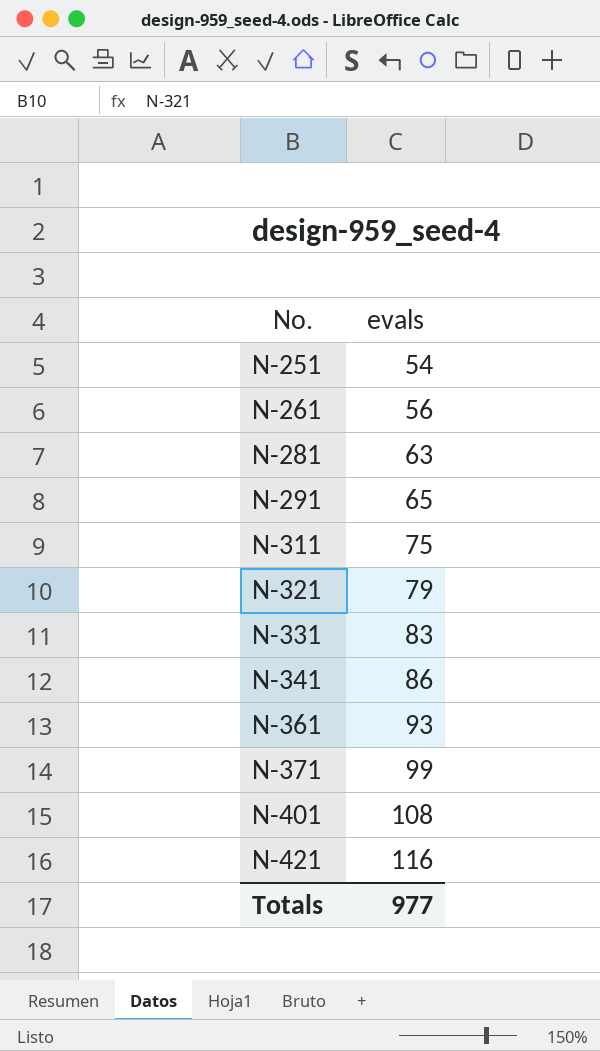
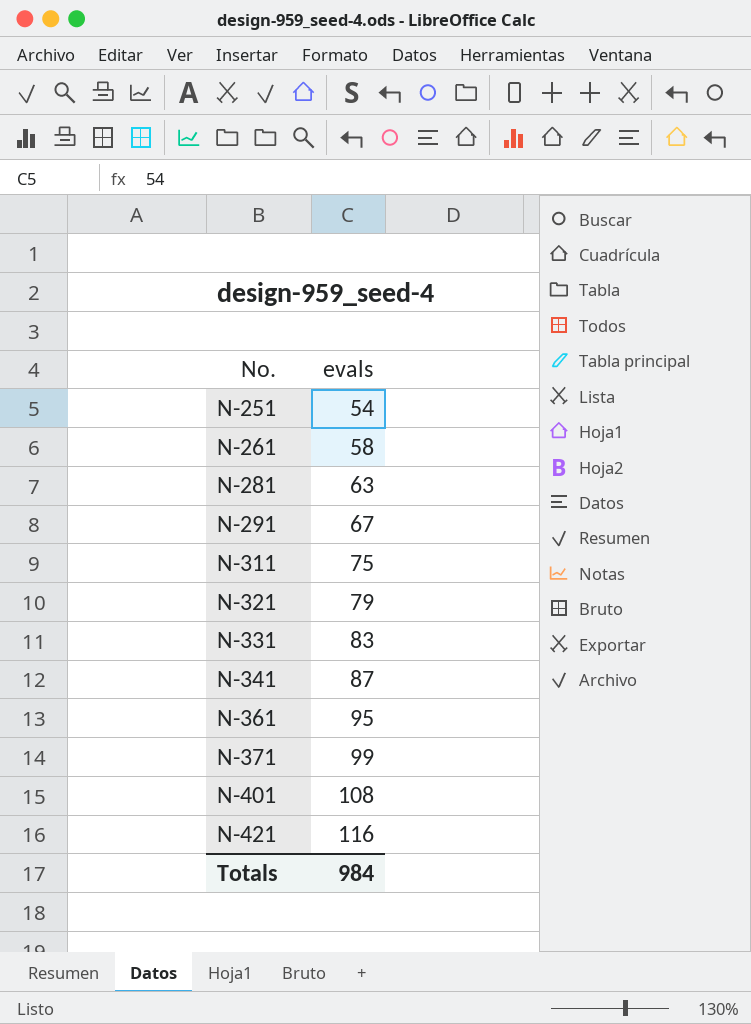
N-261 | evals: 56 -> 58
N-291 | evals: 65 -> 67
N-341 | evals: 86 -> 87
N-361 | evals: 93 -> 95
Totals | evals: 977 -> 984

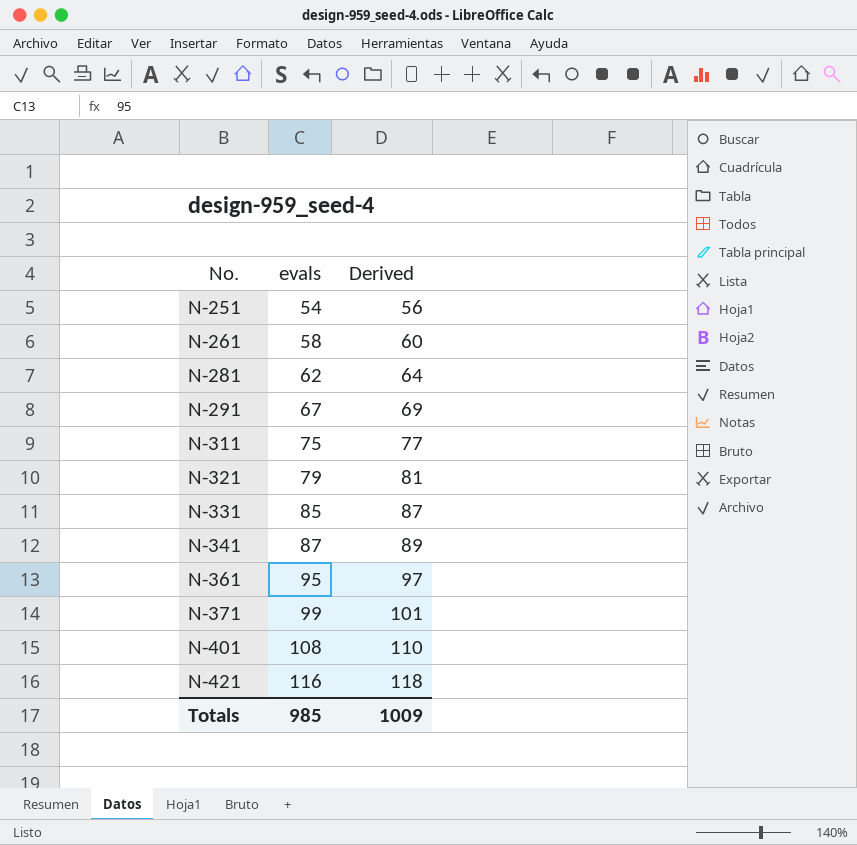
column Derived | formula: none -> [evals] + 2
N-281 | evals: 63 -> 62
N-331 | evals: 83 -> 85
Totals | evals: 984 -> 985

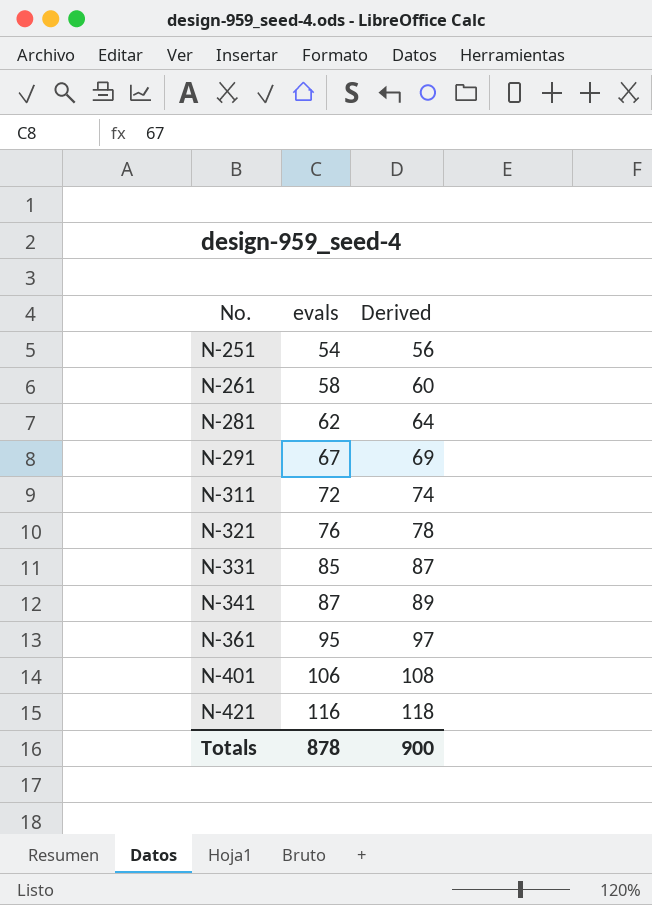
row N-371: 99 | 101 -> none
N-311 | evals: 75 -> 72
N-311 | Derived: 77 -> 74
N-321 | evals: 79 -> 76
N-321 | Derived: 81 -> 78
N-401 | evals: 108 -> 106
N-401 | Derived: 110 -> 108
Totals | evals: 985 -> 878
Totals | Derived: 1009 -> 900

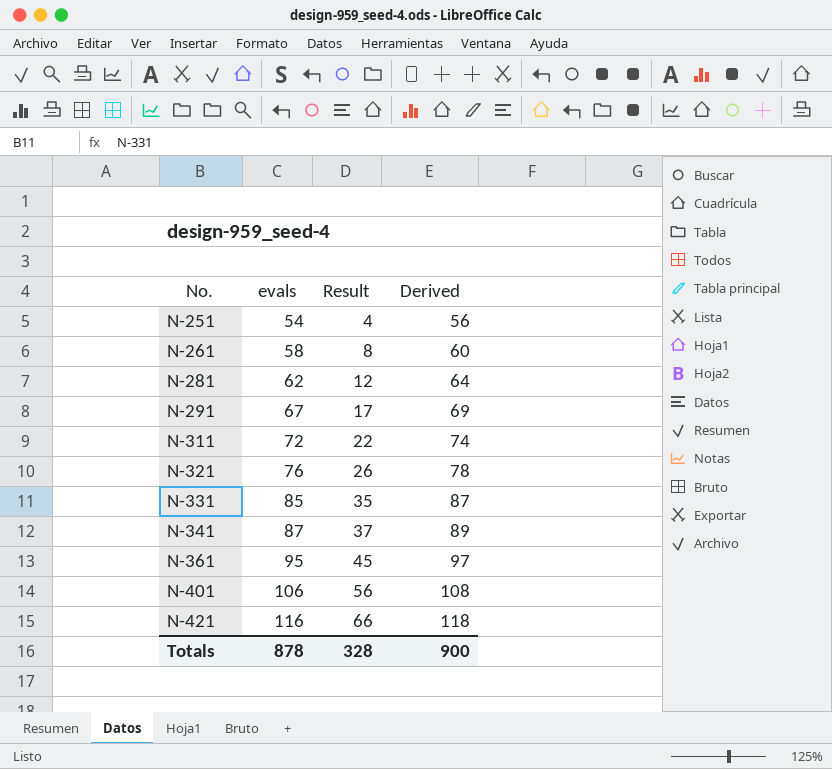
column Result | formula: none -> [evals] - 50

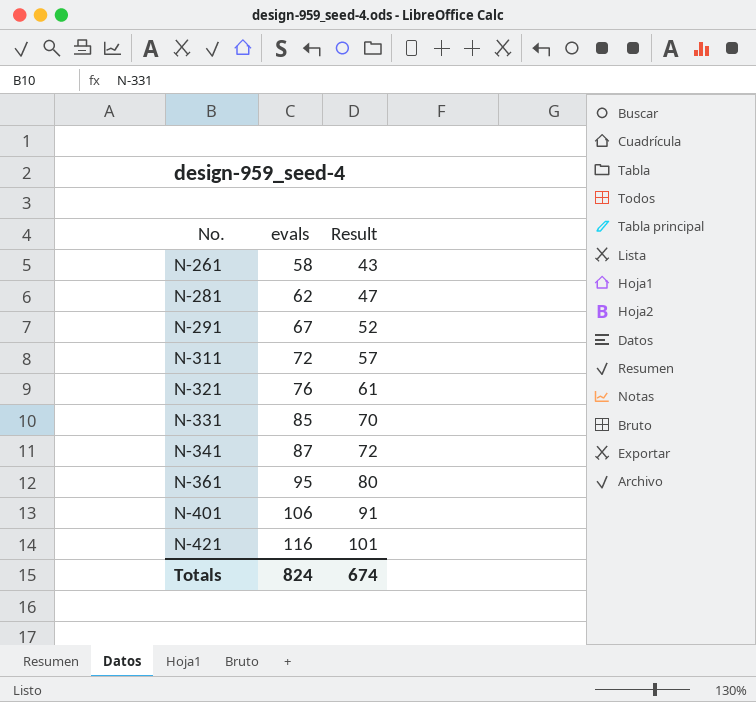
column Derived | formula: [evals] + 2 -> none
column Result | formula: [evals] - 50 -> [evals] - 15
row N-251: 54 | 4 | 56 -> none
Totals | evals: 878 -> 824
Totals | Result: 328 -> 674

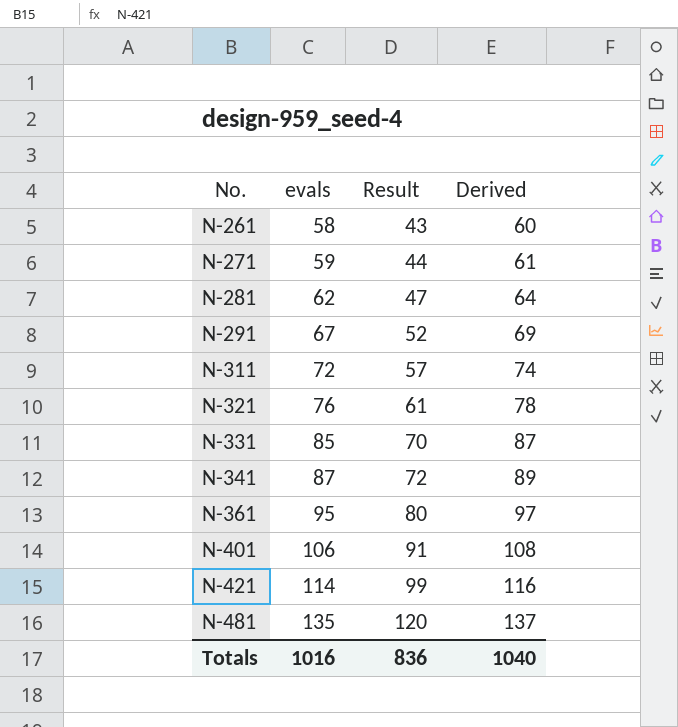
column Derived | formula: none -> [evals] + 2
row N-271: none -> 59 | 44 | 61
N-421 | evals: 116 -> 114
N-421 | Result: 101 -> 99
row N-481: none -> 135 | 120 | 137
Totals | evals: 824 -> 1016
Totals | Result: 674 -> 836

